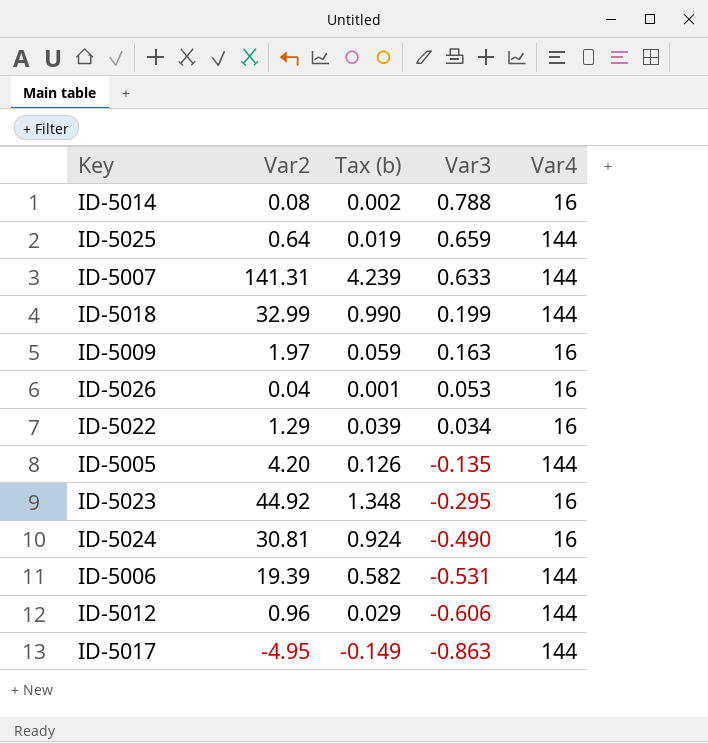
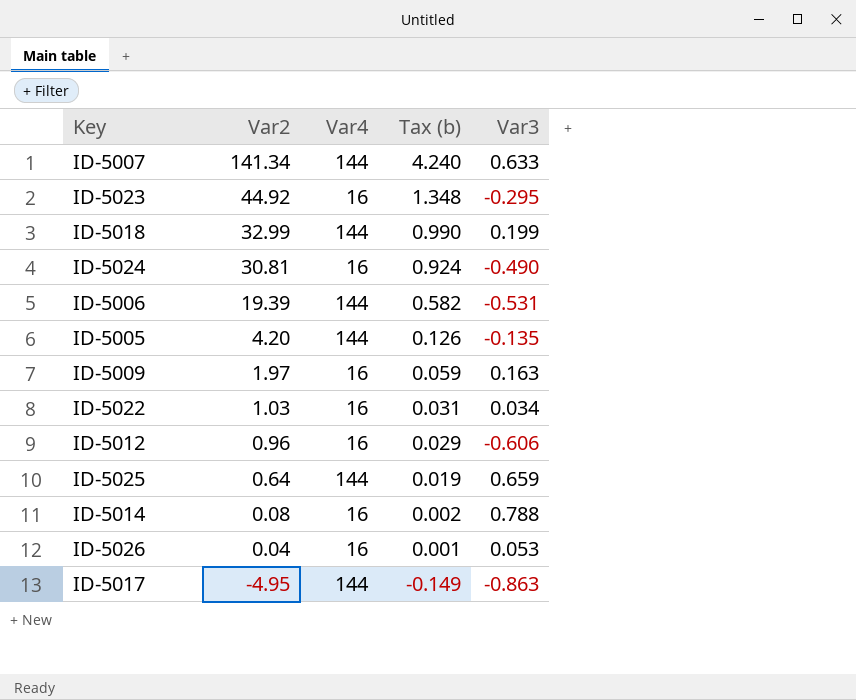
row order: Var3 descending -> Var2 descending
column Var4 | position: 5 -> 3
ID-5007 | Var2: 141.31 -> 141.34
ID-5007 | Tax (b): 4.239 -> 4.240
ID-5022 | Var2: 1.29 -> 1.03
ID-5022 | Tax (b): 0.039 -> 0.031
ID-5012 | Var4: 144 -> 16

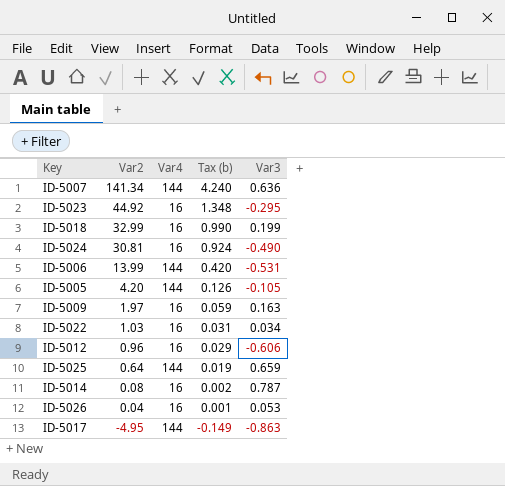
ID-5007 | Var3: 0.633 -> 0.636
ID-5018 | Var4: 144 -> 16
ID-5006 | Var2: 19.39 -> 13.99
ID-5006 | Tax (b): 0.582 -> 0.420
ID-5005 | Var3: -0.135 -> -0.105
ID-5014 | Var3: 0.788 -> 0.787

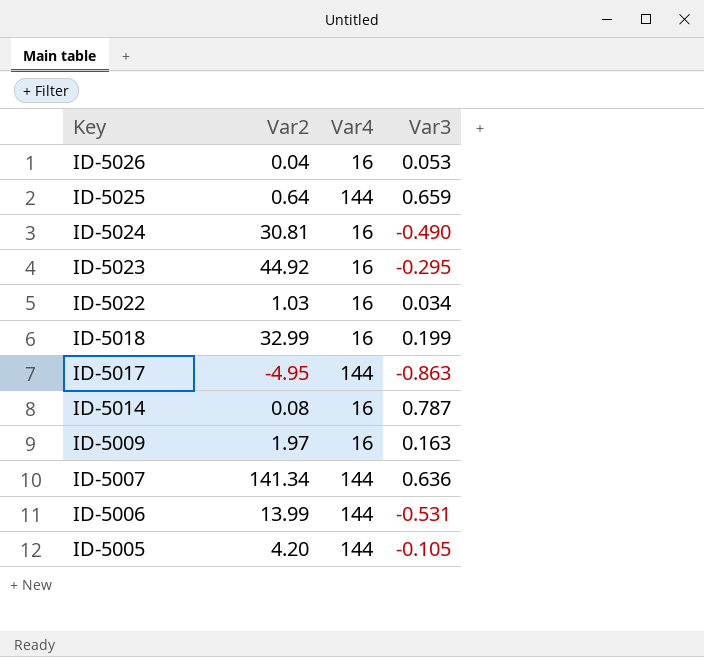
row order: Var2 descending -> Key descending
column Tax (b) | formula: [Var2] * 0.03 -> none
row ID-5012: 0.96 | 16 | 0.029 | -0.606 -> none

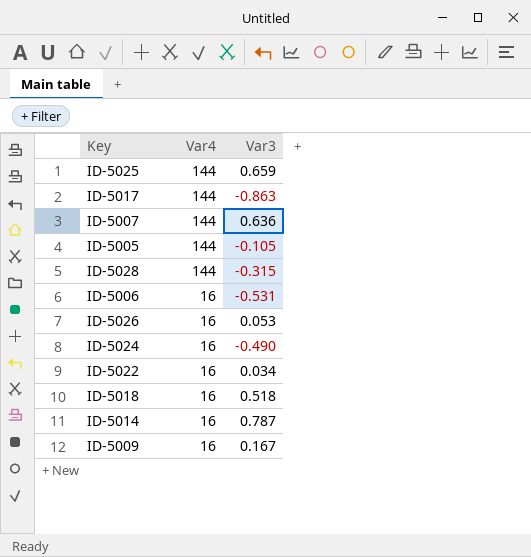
row order: Key descending -> Var4 descending
column Var2 | position: 2 -> none
row ID-5023: 44.92 | 16 | -0.295 -> none
row ID-5028: none -> 144 | -0.315
ID-5006 | Var4: 144 -> 16
ID-5018 | Var3: 0.199 -> 0.518
ID-5009 | Var3: 0.163 -> 0.167

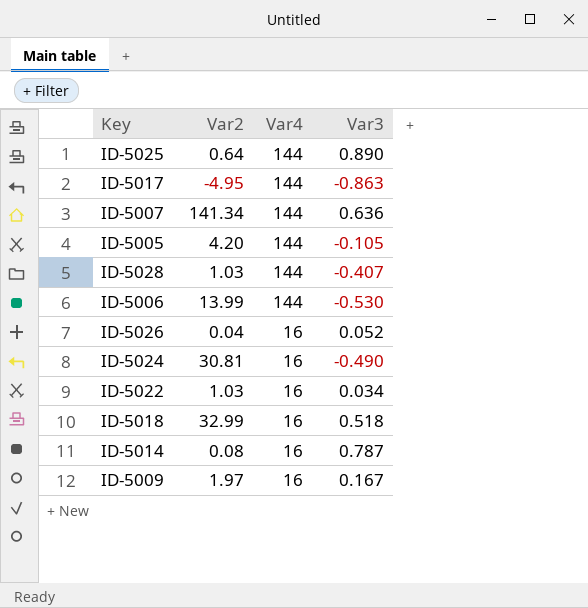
column Var2 | position: none -> 2
ID-5025 | Var3: 0.659 -> 0.890
ID-5028 | Var3: -0.315 -> -0.407
ID-5006 | Var4: 16 -> 144
ID-5006 | Var3: -0.531 -> -0.530
ID-5026 | Var3: 0.053 -> 0.052

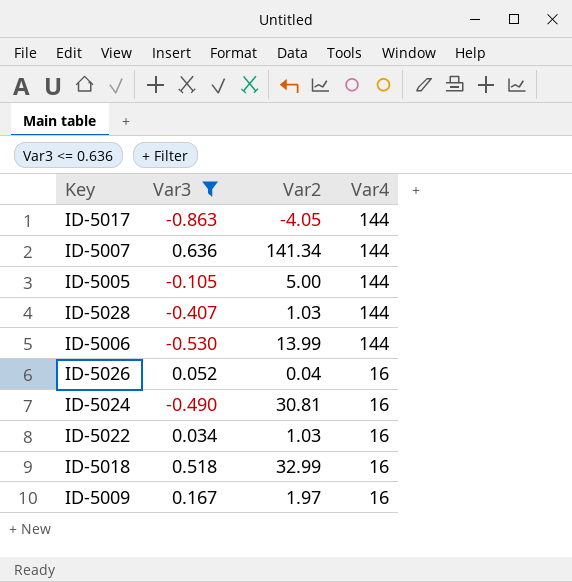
filter: none -> Var3 <= 0.636
column Var3 | position: 4 -> 2
ID-5017 | Var2: -4.95 -> -4.05
ID-5005 | Var2: 4.20 -> 5.00

